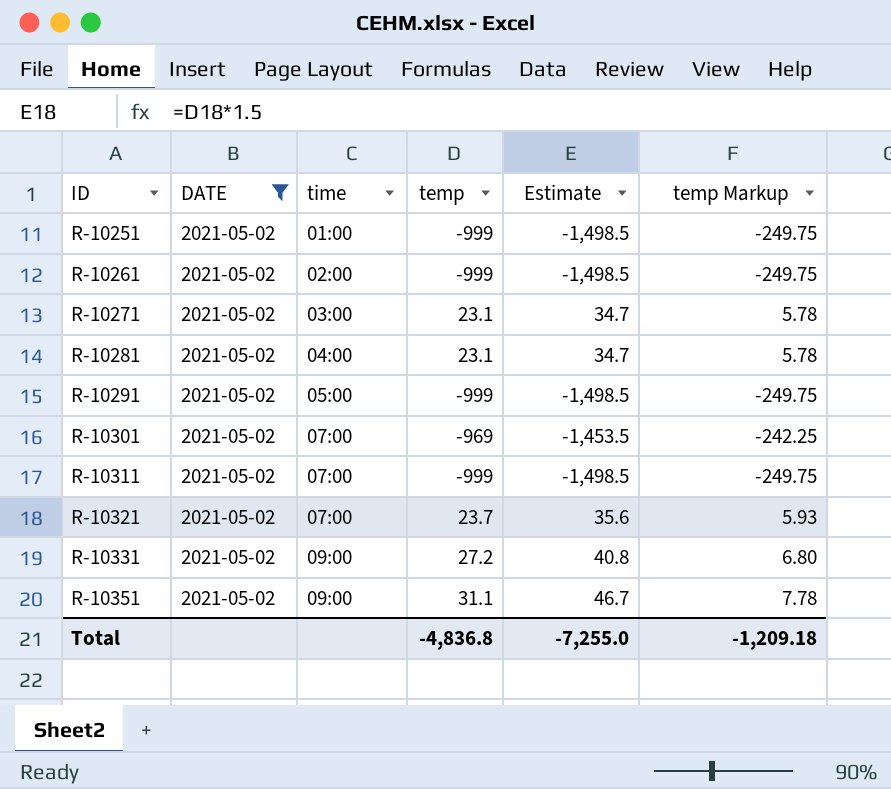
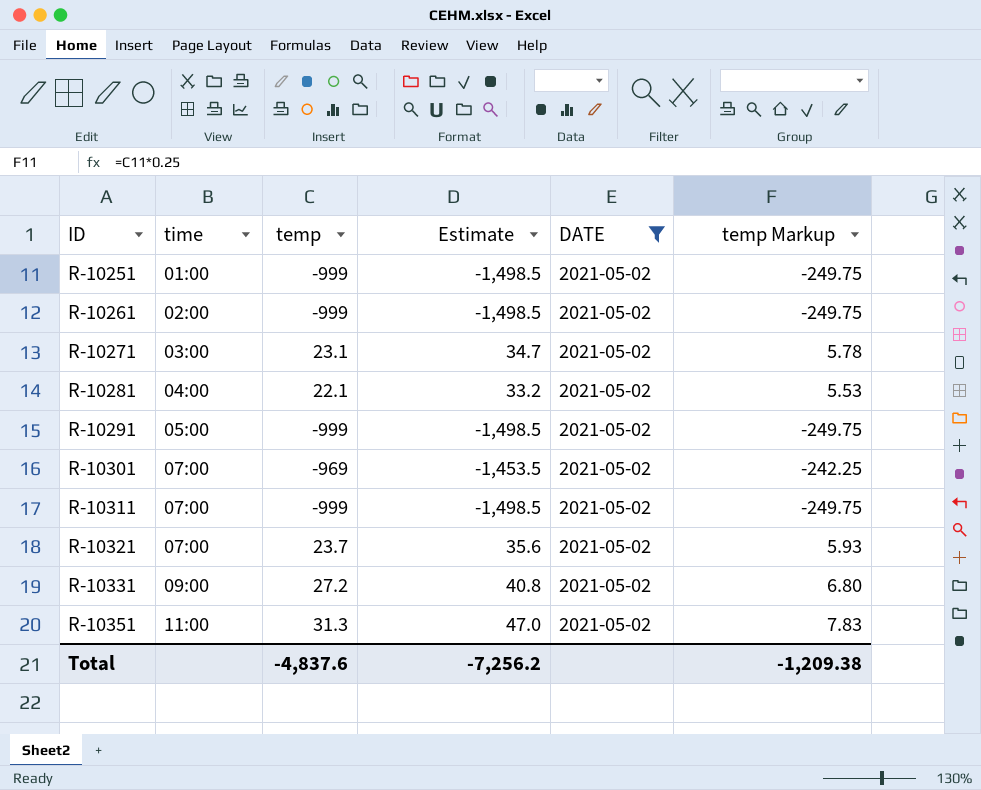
column DATE | position: 2 -> 5
R-10281 | temp: 23.1 -> 22.1
R-10281 | Estimate: 34.7 -> 33.2
R-10281 | temp Markup: 5.78 -> 5.53
R-10351 | time: 09:00 -> 11:00
R-10351 | temp: 31.1 -> 31.3
R-10351 | Estimate: 46.7 -> 47.0
R-10351 | temp Markup: 7.78 -> 7.83
Total | temp: -4,836.8 -> -4,837.6
Total | Estimate: -7,255.0 -> -7,256.2
Total | temp Markup: -1,209.18 -> -1,209.38

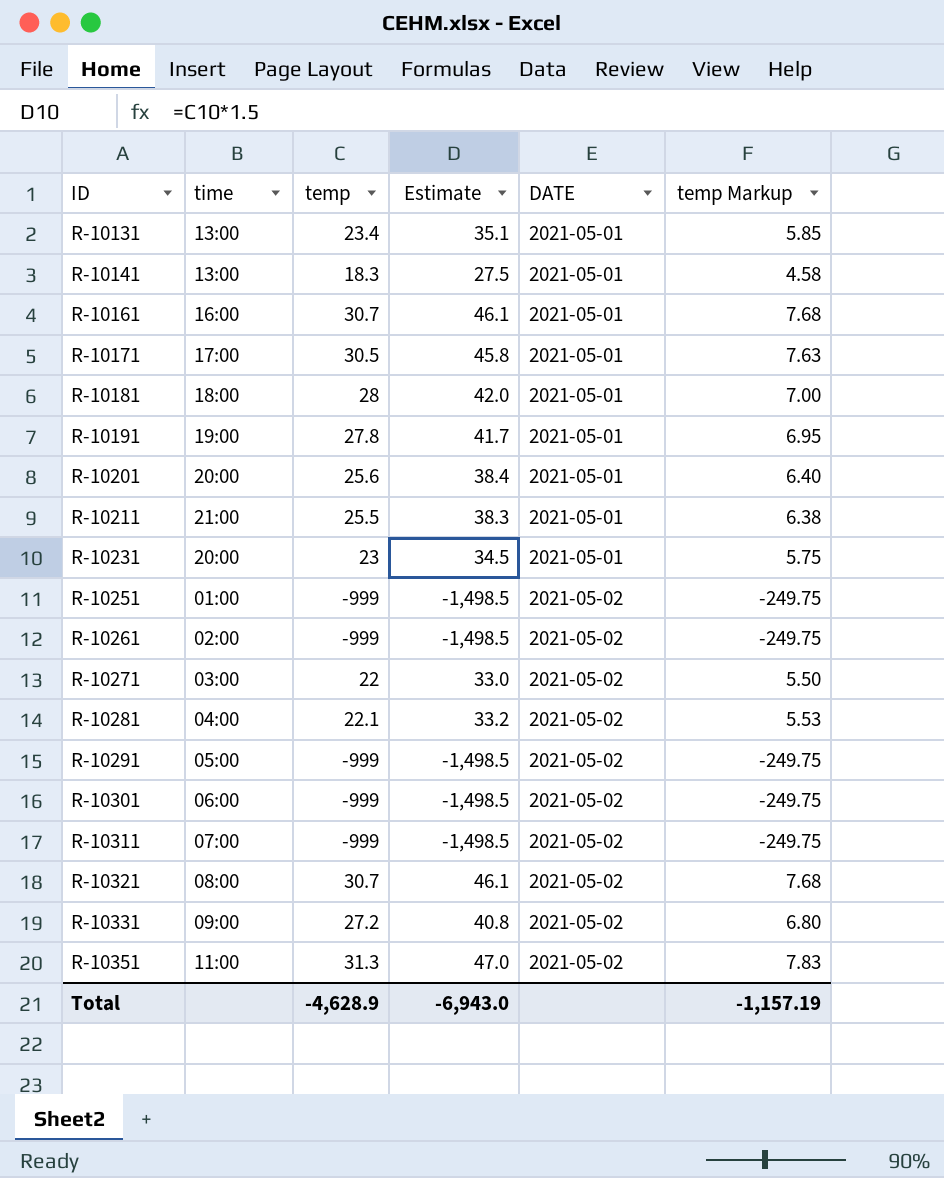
filter: DATE = 2021-05-02 -> none
R-10271 | temp: 23.1 -> 22
R-10271 | Estimate: 34.7 -> 33.0
R-10271 | temp Markup: 5.78 -> 5.50
R-10301 | time: 07:00 -> 06:00
R-10301 | temp: -969 -> -999
R-10301 | Estimate: -1,453.5 -> -1,498.5
R-10301 | temp Markup: -242.25 -> -249.75
R-10321 | time: 07:00 -> 08:00
R-10321 | temp: 23.7 -> 30.7
R-10321 | Estimate: 35.6 -> 46.1
R-10321 | temp Markup: 5.93 -> 7.68
Total | temp: -4,837.6 -> -4,628.9
Total | Estimate: -7,256.2 -> -6,943.0
Total | temp Markup: -1,209.38 -> -1,157.19

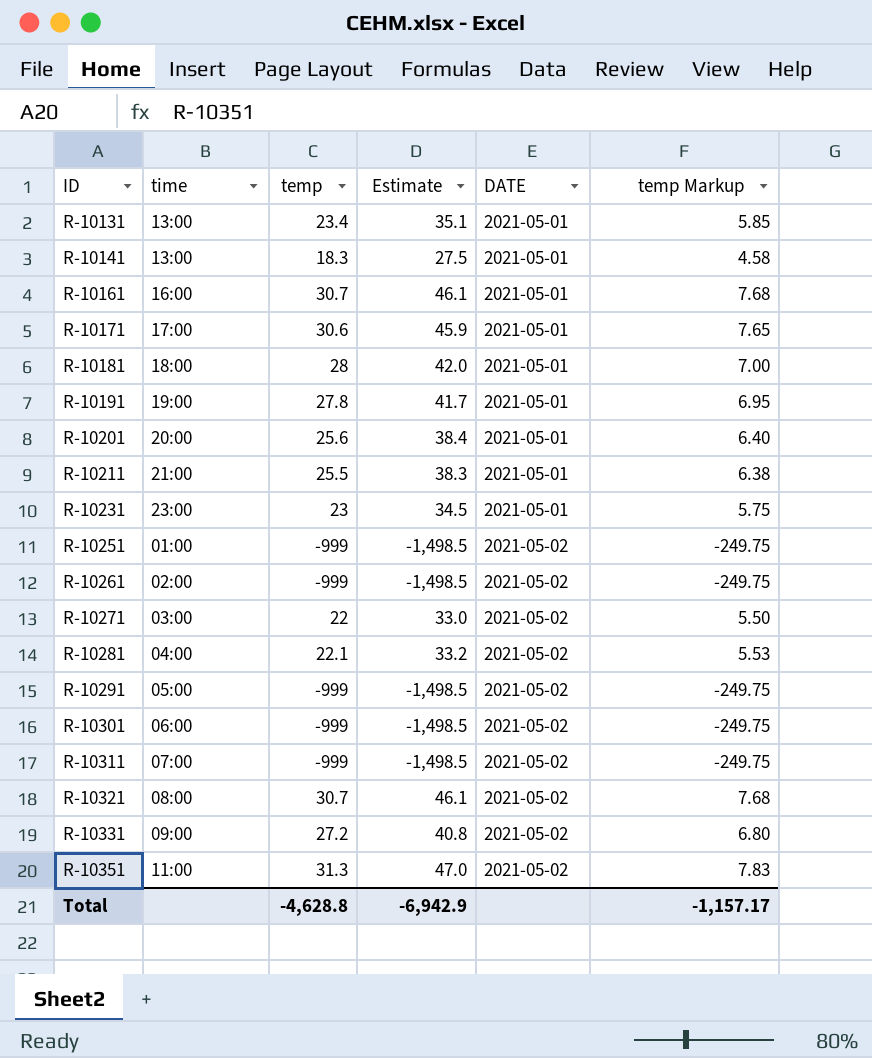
R-10171 | temp: 30.5 -> 30.6
R-10171 | Estimate: 45.8 -> 45.9
R-10171 | temp Markup: 7.63 -> 7.65
R-10231 | time: 20:00 -> 23:00
Total | temp: -4,628.9 -> -4,628.8
Total | Estimate: -6,943.0 -> -6,942.9
Total | temp Markup: -1,157.19 -> -1,157.17

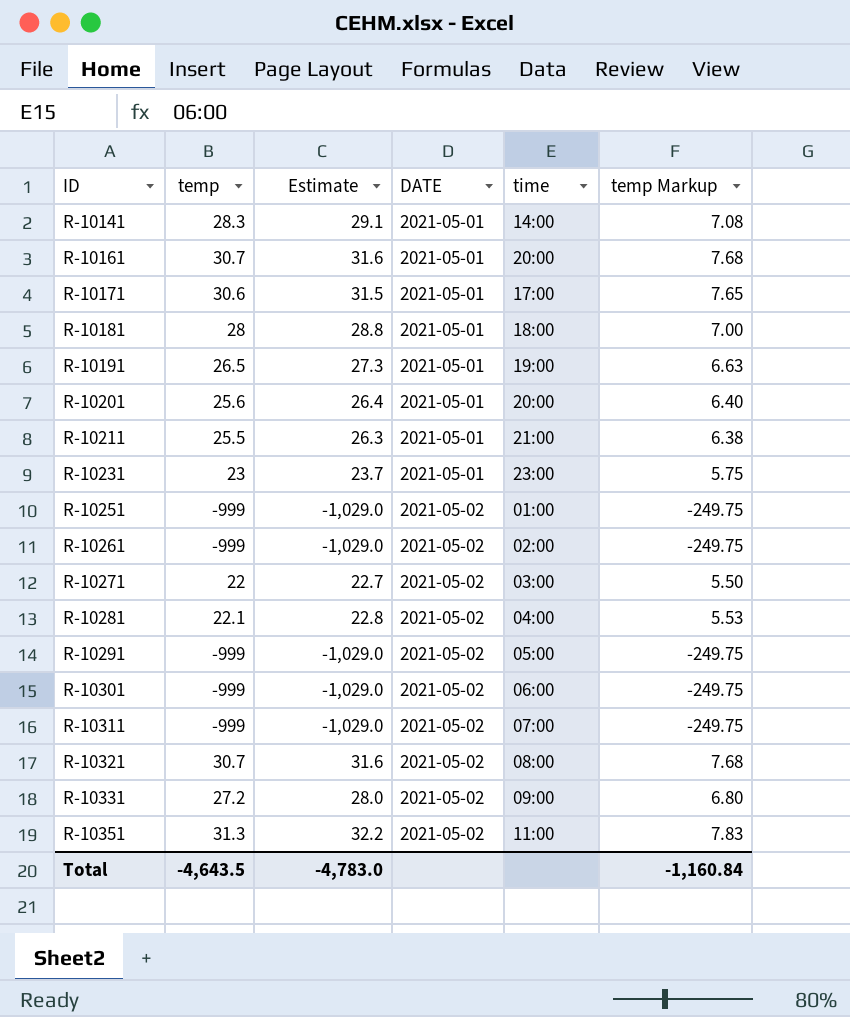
column Estimate | formula: [temp] * 1.5 -> [temp] * 1.03
column time | position: 2 -> 5
row R-10131: 13:00 | 23.4 | 35.1 | 2021-05-01 | 5.85 -> none
R-10141 | temp: 18.3 -> 28.3
R-10141 | time: 13:00 -> 14:00
R-10141 | temp Markup: 4.58 -> 7.08
R-10161 | time: 16:00 -> 20:00
R-10191 | temp: 27.8 -> 26.5
R-10191 | temp Markup: 6.95 -> 6.63
Total | temp: -4,628.8 -> -4,643.5
Total | Estimate: -6,942.9 -> -4,783.0
Total | temp Markup: -1,157.17 -> -1,160.84

